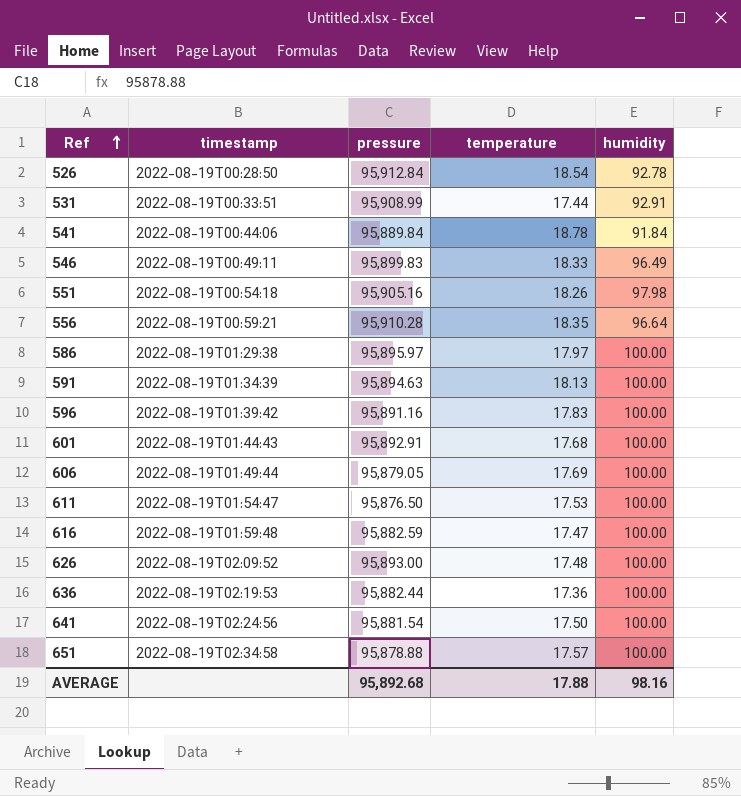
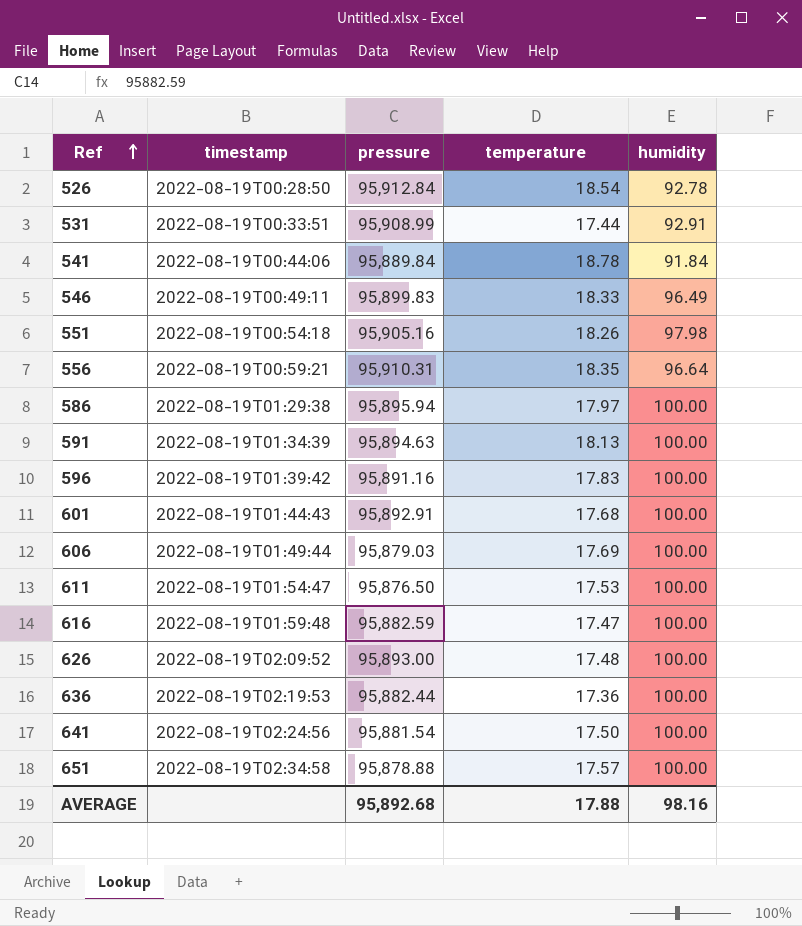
556 | pressure: 95,910.28 -> 95,910.31
586 | pressure: 95,895.97 -> 95,895.94
606 | pressure: 95,879.05 -> 95,879.03

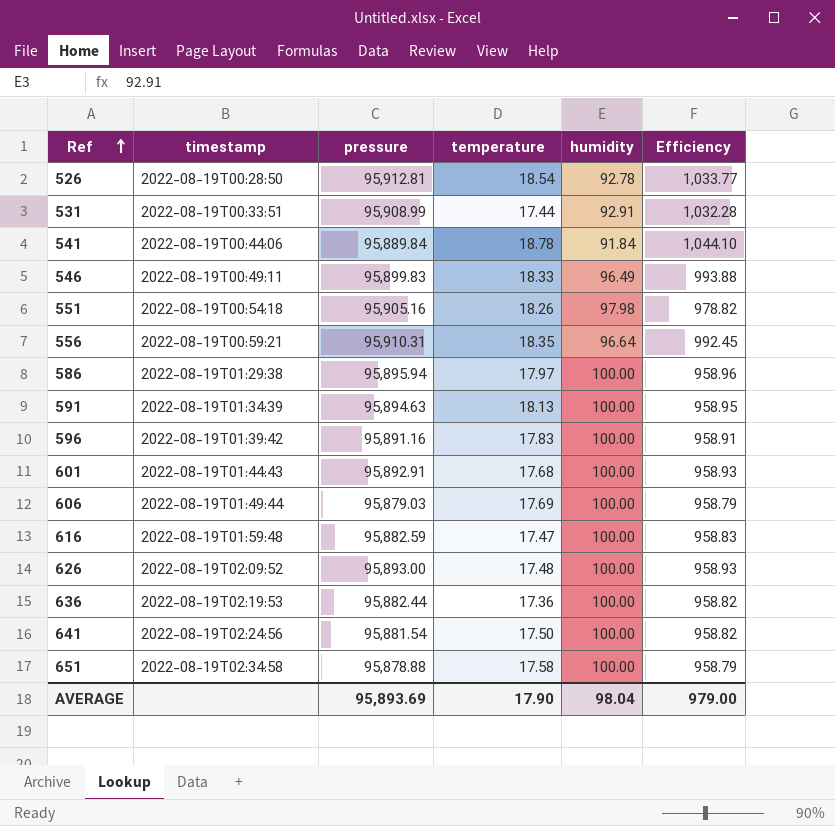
column Efficiency | formula: none -> [pressure] / [humidity]
row 611: 2022-08-19T01:54:47 | 95,876.50 | 17.53 | 100.00 -> none
526 | pressure: 95,912.84 -> 95,912.81
651 | temperature: 17.57 -> 17.58
AVERAGE | pressure: 95,892.68 -> 95,893.69
AVERAGE | temperature: 17.88 -> 17.90
AVERAGE | humidity: 98.16 -> 98.04

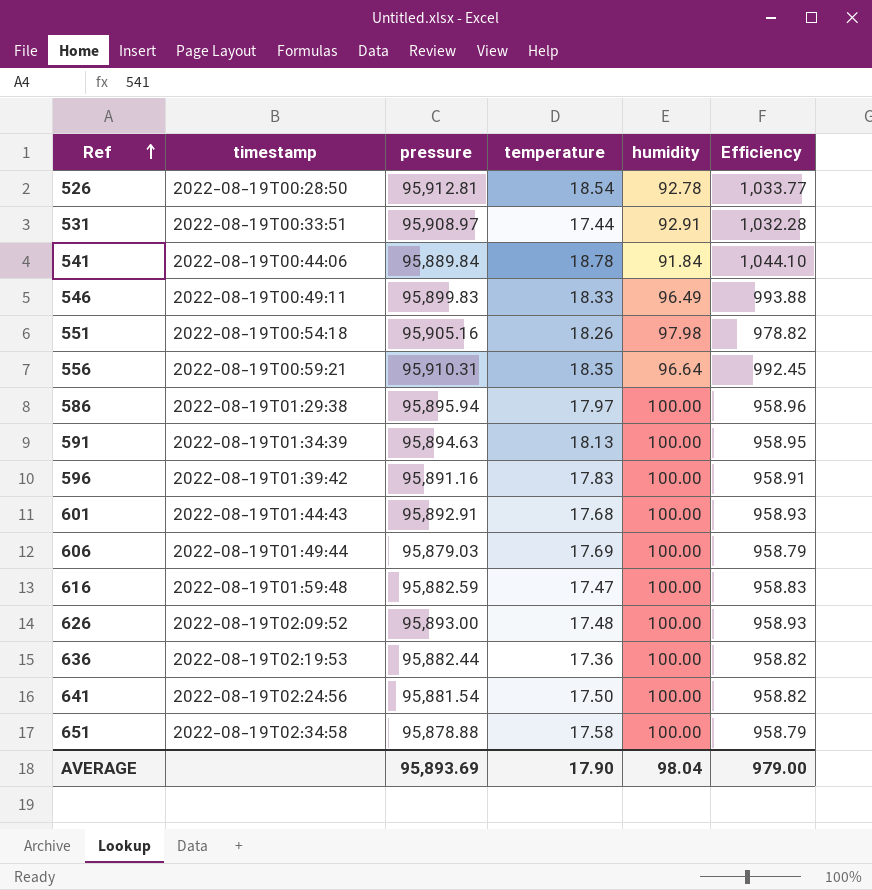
531 | pressure: 95,908.99 -> 95,908.97

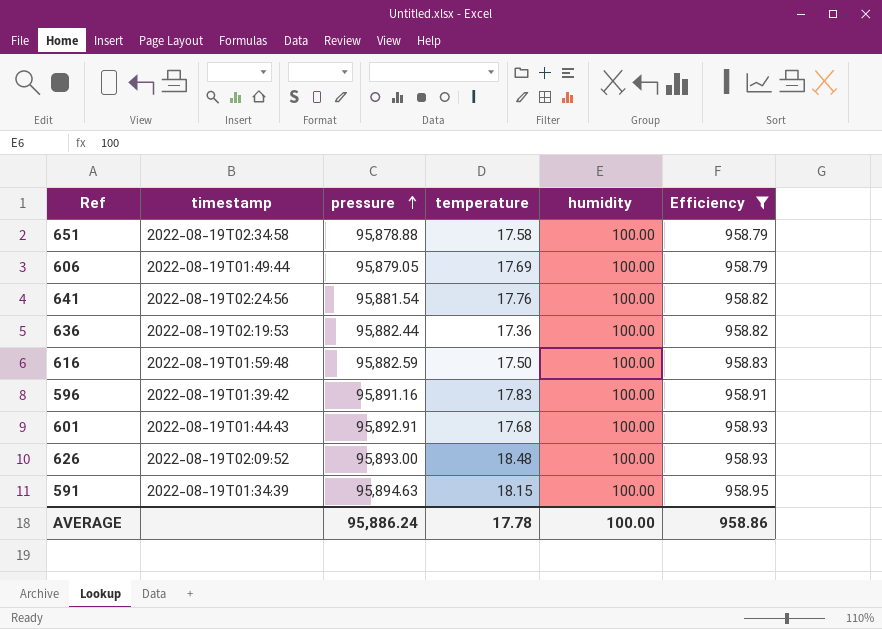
filter: none -> Efficiency <= 958.95
row order: Ref ascending -> pressure ascending
606 | pressure: 95,879.03 -> 95,879.05
641 | temperature: 17.50 -> 17.76
616 | temperature: 17.47 -> 17.50
626 | temperature: 17.48 -> 18.48
591 | temperature: 18.13 -> 18.15
AVERAGE | pressure: 95,893.69 -> 95,886.24
AVERAGE | temperature: 17.90 -> 17.78
AVERAGE | humidity: 98.04 -> 100.00
AVERAGE | Efficiency: 979.00 -> 958.86

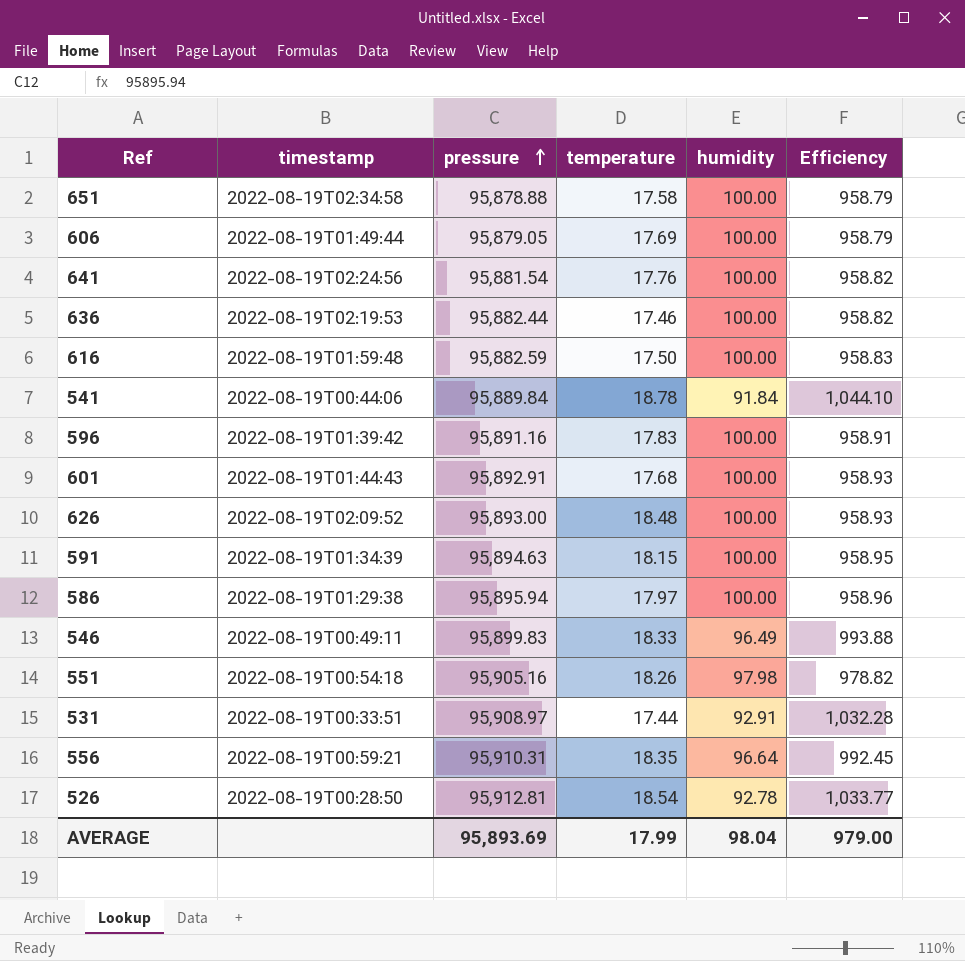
filter: Efficiency <= 958.95 -> none
636 | temperature: 17.36 -> 17.46
AVERAGE | pressure: 95,886.24 -> 95,893.69
AVERAGE | temperature: 17.78 -> 17.99
AVERAGE | humidity: 100.00 -> 98.04
AVERAGE | Efficiency: 958.86 -> 979.00

